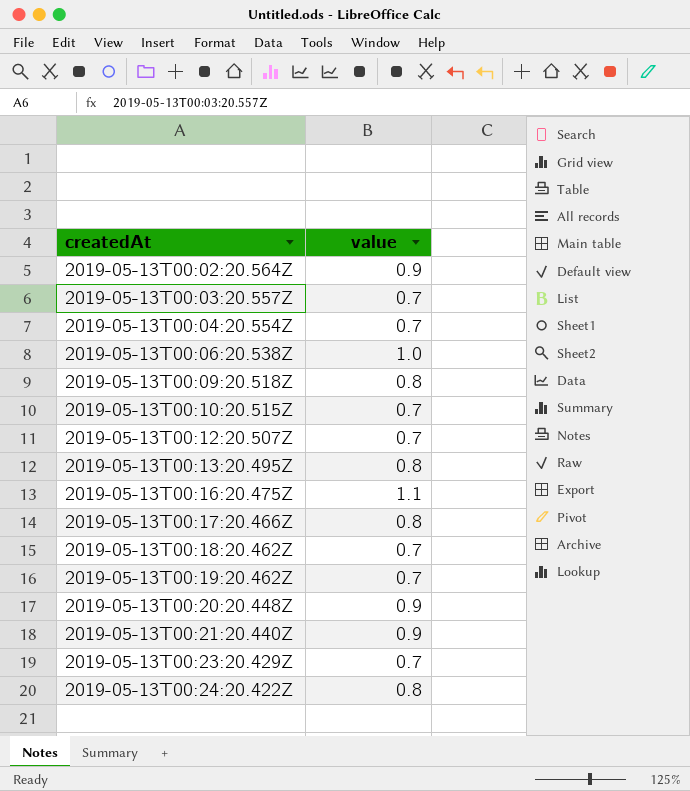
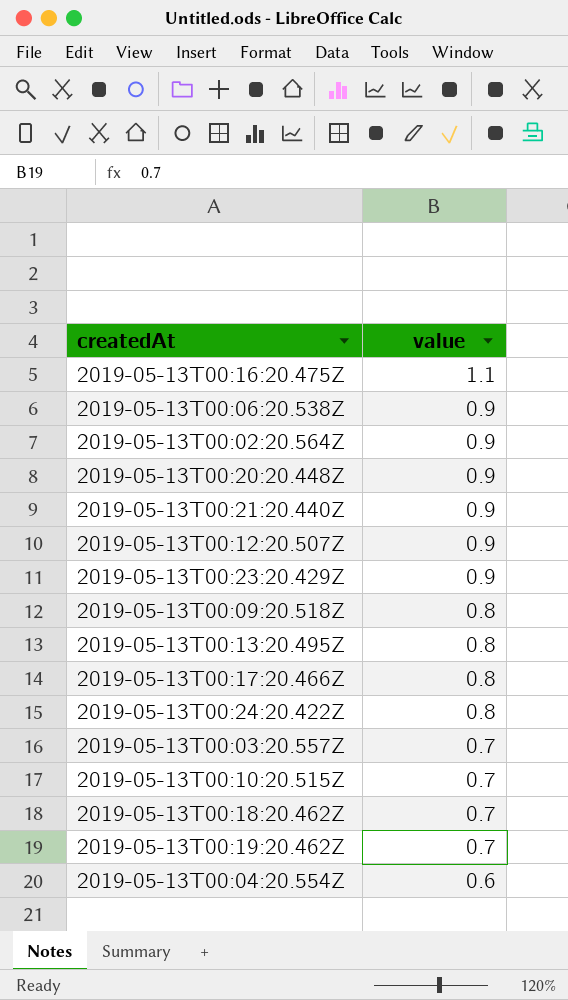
row order: createdAt ascending -> value descending
2019-05-13T00:06:20.538Z | value: 1.0 -> 0.9
2019-05-13T00:12:20.507Z | value: 0.7 -> 0.9
2019-05-13T00:23:20.429Z | value: 0.7 -> 0.9
2019-05-13T00:04:20.554Z | value: 0.7 -> 0.6

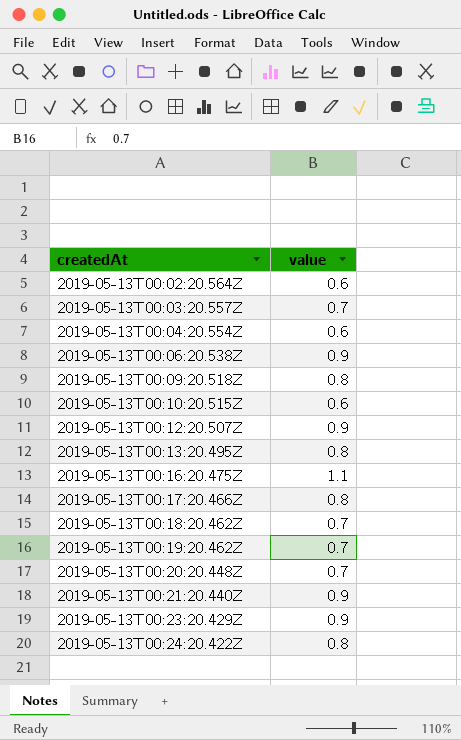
row order: value descending -> createdAt ascending
2019-05-13T00:02:20.564Z | value: 0.9 -> 0.6
2019-05-13T00:10:20.515Z | value: 0.7 -> 0.6
2019-05-13T00:20:20.448Z | value: 0.9 -> 0.7

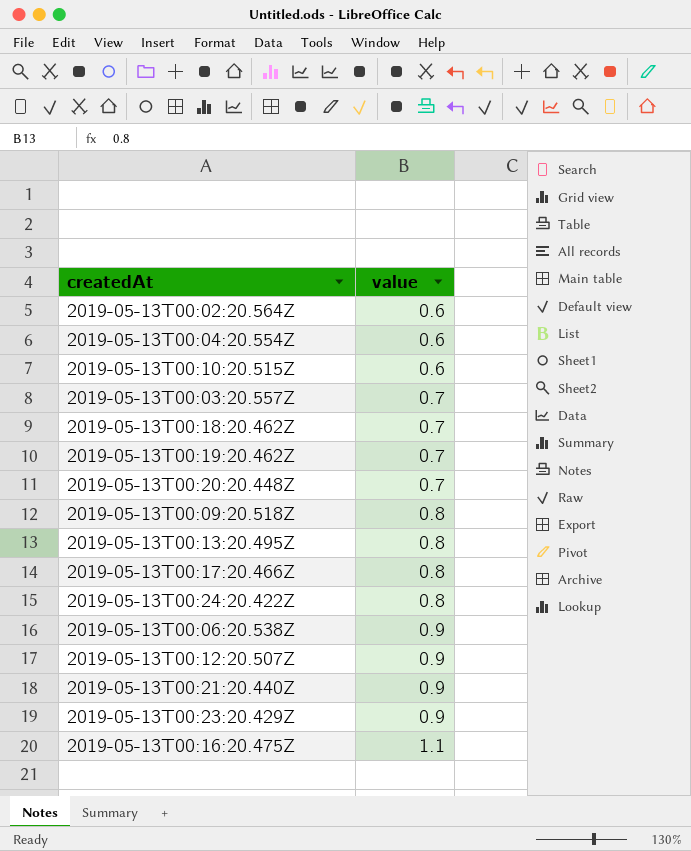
row order: createdAt ascending -> value ascending

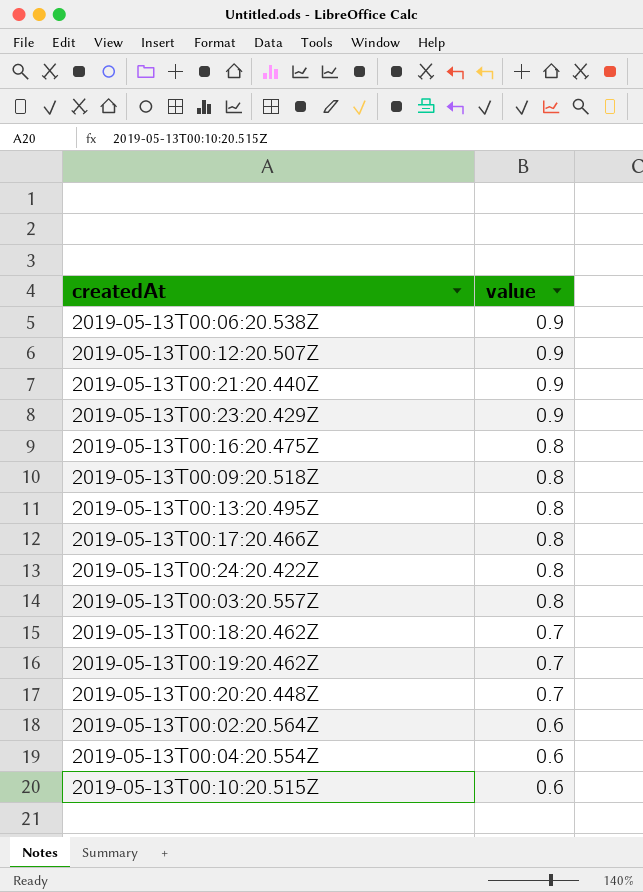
row order: value ascending -> value descending
2019-05-13T00:16:20.475Z | value: 1.1 -> 0.8
2019-05-13T00:03:20.557Z | value: 0.7 -> 0.8

